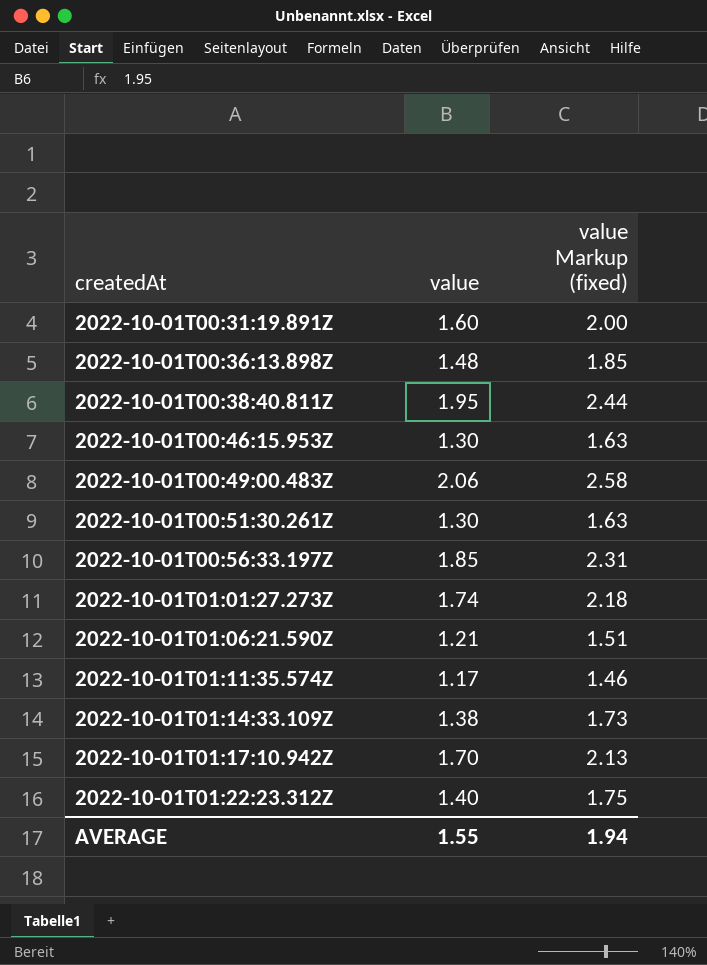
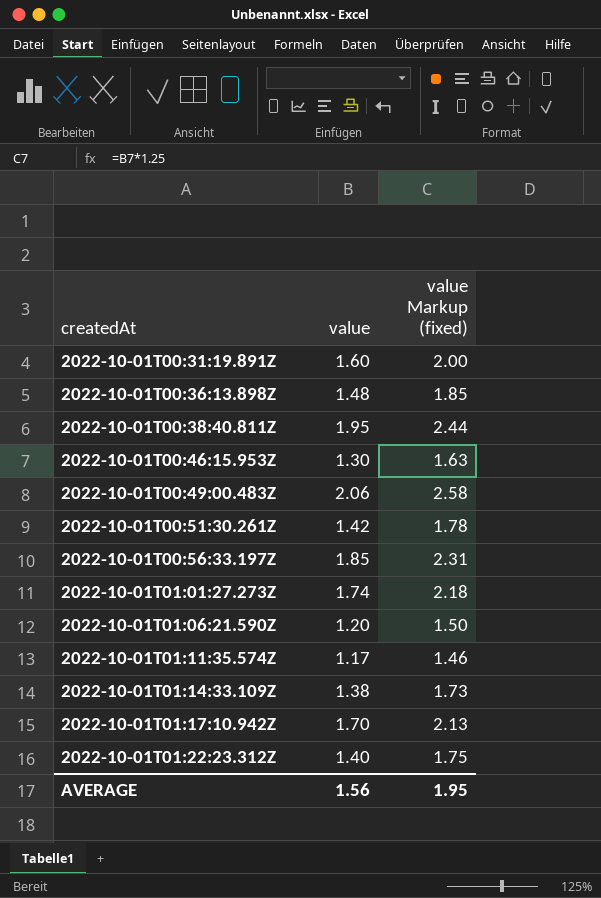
2022-10-01T00:51:30.261Z | value: 1.30 -> 1.42
2022-10-01T00:51:30.261Z | value Markup (fixed): 1.63 -> 1.78
2022-10-01T01:06:21.590Z | value: 1.21 -> 1.20
2022-10-01T01:06:21.590Z | value Markup (fixed): 1.51 -> 1.50
AVERAGE | value: 1.55 -> 1.56
AVERAGE | value Markup (fixed): 1.94 -> 1.95

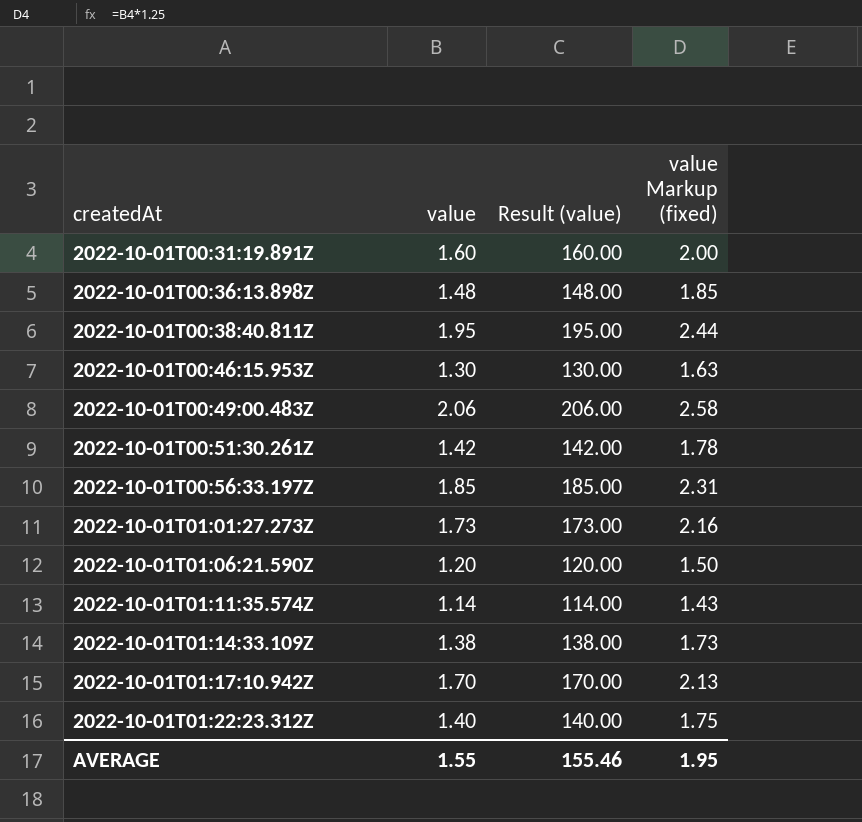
column Result (value) | formula: none -> [value] * 100
2022-10-01T01:01:27.273Z | value: 1.74 -> 1.73
2022-10-01T01:01:27.273Z | value Markup (fixed): 2.18 -> 2.16
2022-10-01T01:11:35.574Z | value: 1.17 -> 1.14
2022-10-01T01:11:35.574Z | value Markup (fixed): 1.46 -> 1.43
AVERAGE | value: 1.56 -> 1.55

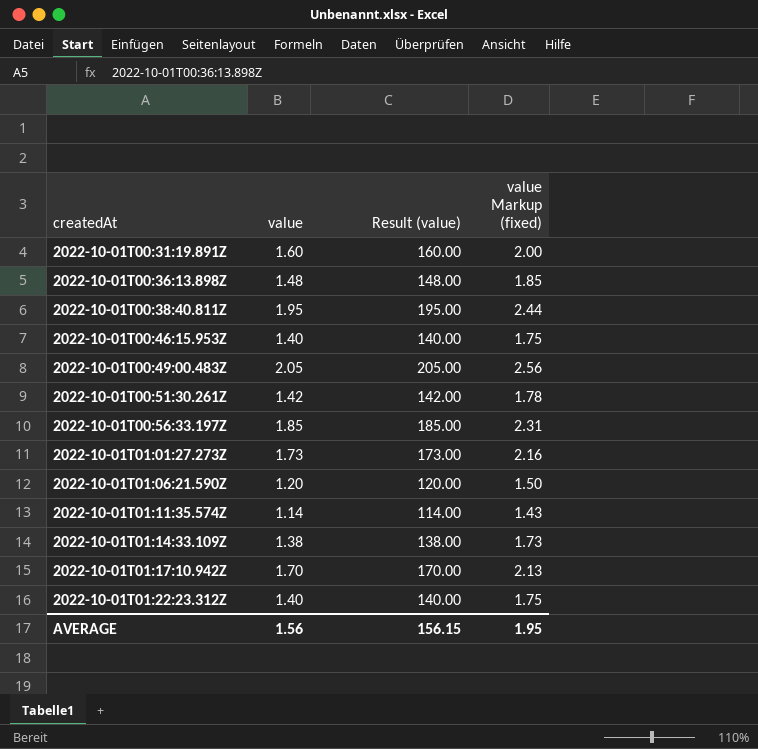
2022-10-01T00:46:15.953Z | value: 1.30 -> 1.40
2022-10-01T00:46:15.953Z | Result (value): 130.00 -> 140.00
2022-10-01T00:46:15.953Z | value Markup (fixed): 1.63 -> 1.75
2022-10-01T00:49:00.483Z | value: 2.06 -> 2.05
2022-10-01T00:49:00.483Z | Result (value): 206.00 -> 205.00
2022-10-01T00:49:00.483Z | value Markup (fixed): 2.58 -> 2.56
AVERAGE | value: 1.55 -> 1.56
AVERAGE | Result (value): 155.46 -> 156.15

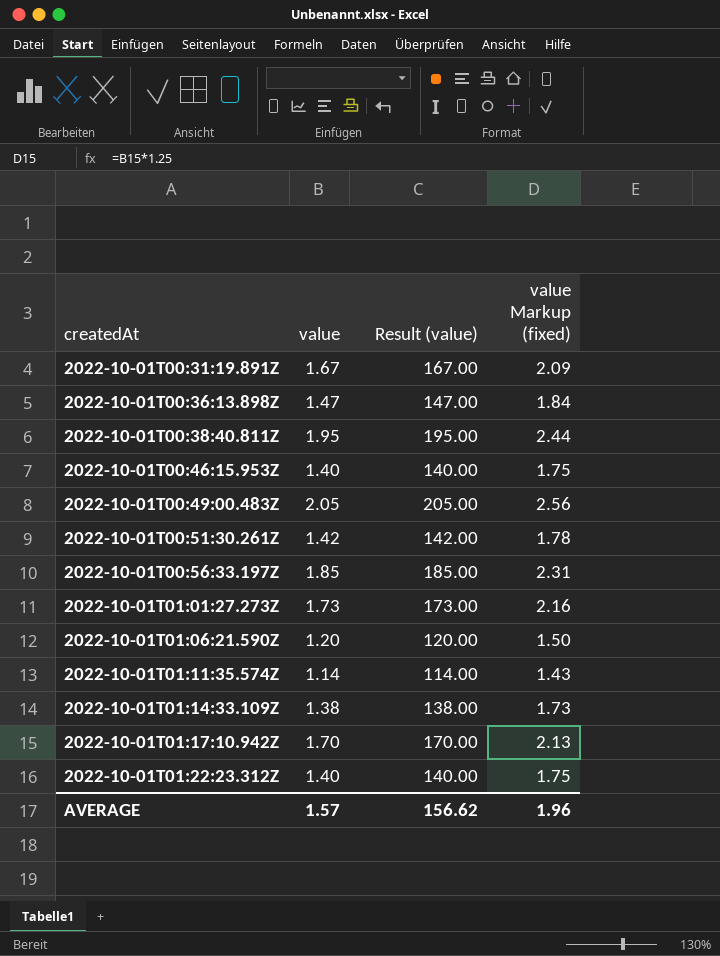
2022-10-01T00:31:19.891Z | value: 1.60 -> 1.67
2022-10-01T00:31:19.891Z | Result (value): 160.00 -> 167.00
2022-10-01T00:31:19.891Z | value Markup (fixed): 2.00 -> 2.09
2022-10-01T00:36:13.898Z | value: 1.48 -> 1.47
2022-10-01T00:36:13.898Z | Result (value): 148.00 -> 147.00
2022-10-01T00:36:13.898Z | value Markup (fixed): 1.85 -> 1.84
AVERAGE | value: 1.56 -> 1.57
AVERAGE | Result (value): 156.15 -> 156.62
AVERAGE | value Markup (fixed): 1.95 -> 1.96

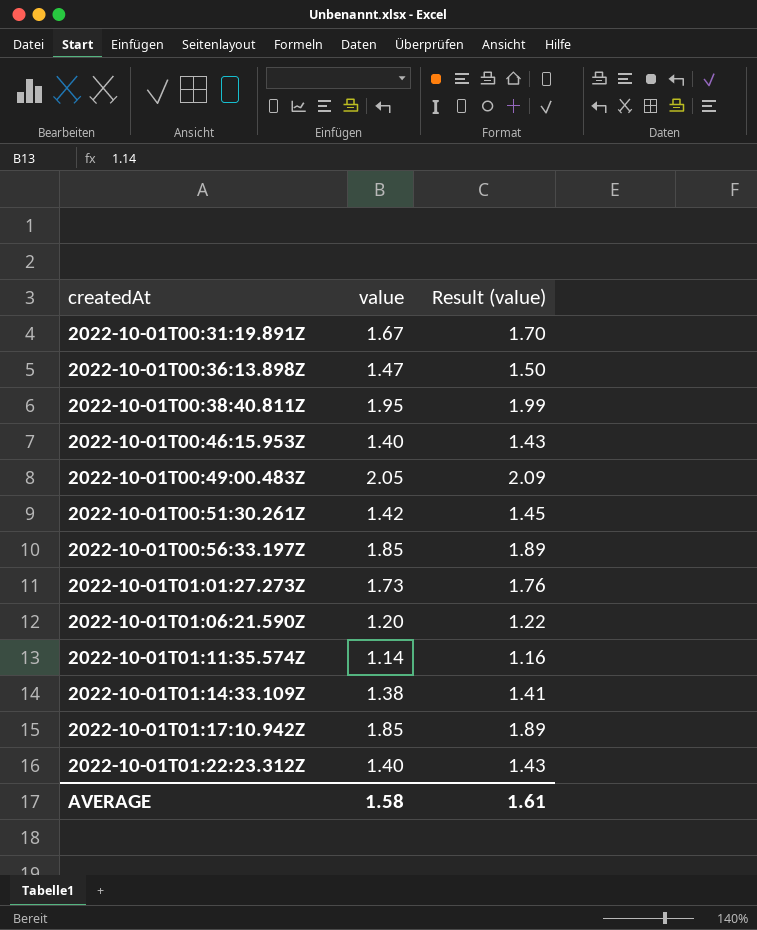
column value Markup (fixed) | formula: [value] * 1.25 -> none
column Result (value) | formula: [value] * 100 -> [value] * 1.02
2022-10-01T01:17:10.942Z | value: 1.70 -> 1.85
AVERAGE | value: 1.57 -> 1.58
AVERAGE | Result (value): 156.62 -> 1.61

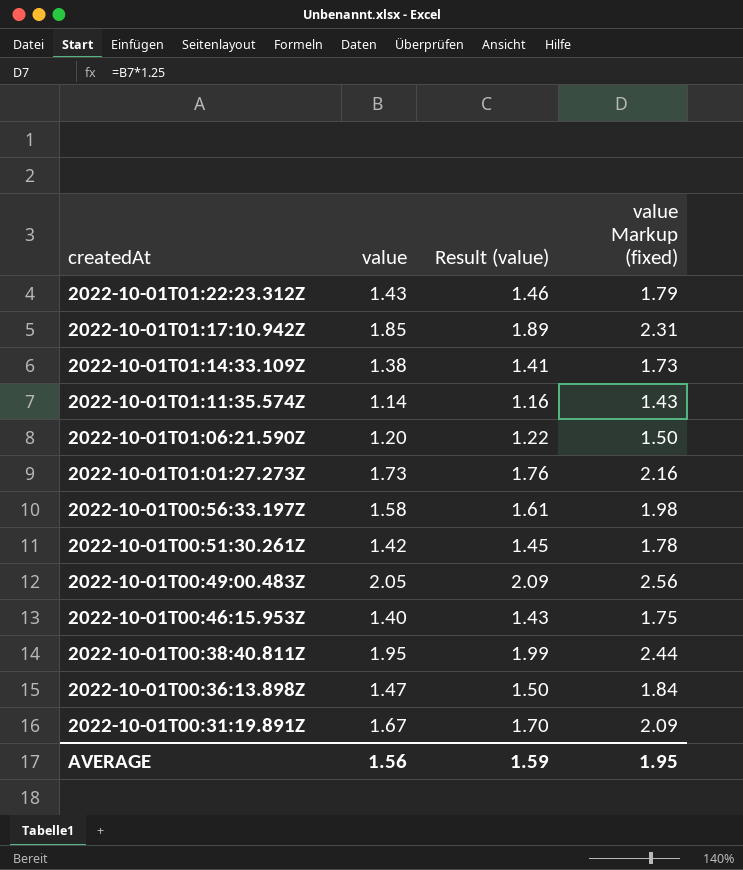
row order: createdAt ascending -> createdAt descending
column value Markup (fixed) | formula: none -> [value] * 1.25
2022-10-01T01:22:23.312Z | value: 1.40 -> 1.43
2022-10-01T01:22:23.312Z | Result (value): 1.43 -> 1.46
2022-10-01T00:56:33.197Z | value: 1.85 -> 1.58
2022-10-01T00:56:33.197Z | Result (value): 1.89 -> 1.61
AVERAGE | value: 1.58 -> 1.56
AVERAGE | Result (value): 1.61 -> 1.59

